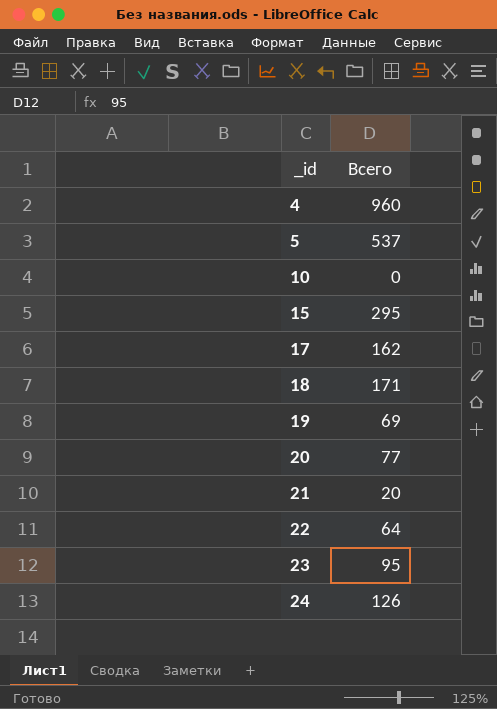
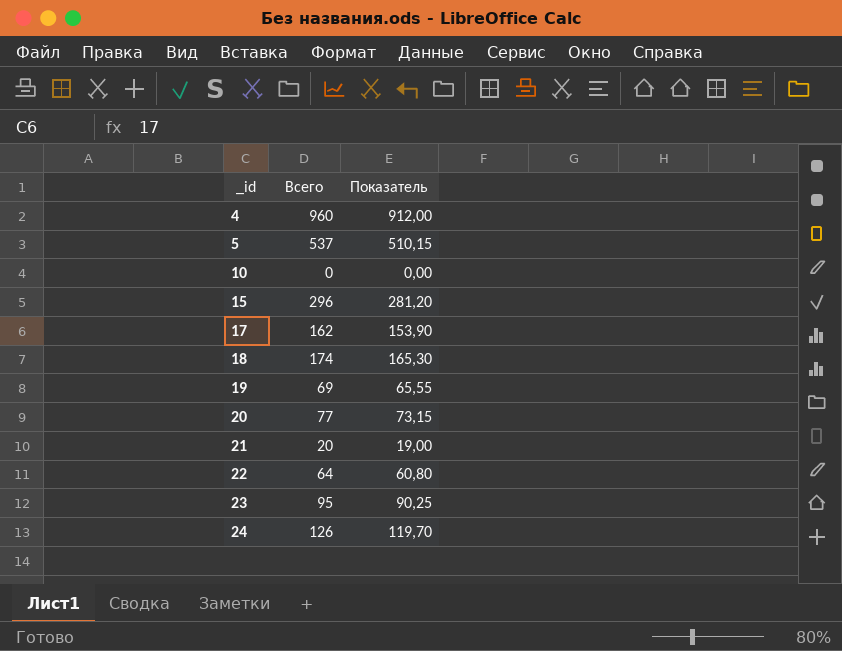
column Показатель | formula: none -> [Всего] * 0,95
15 | Всего: 295 -> 296
18 | Всего: 171 -> 174

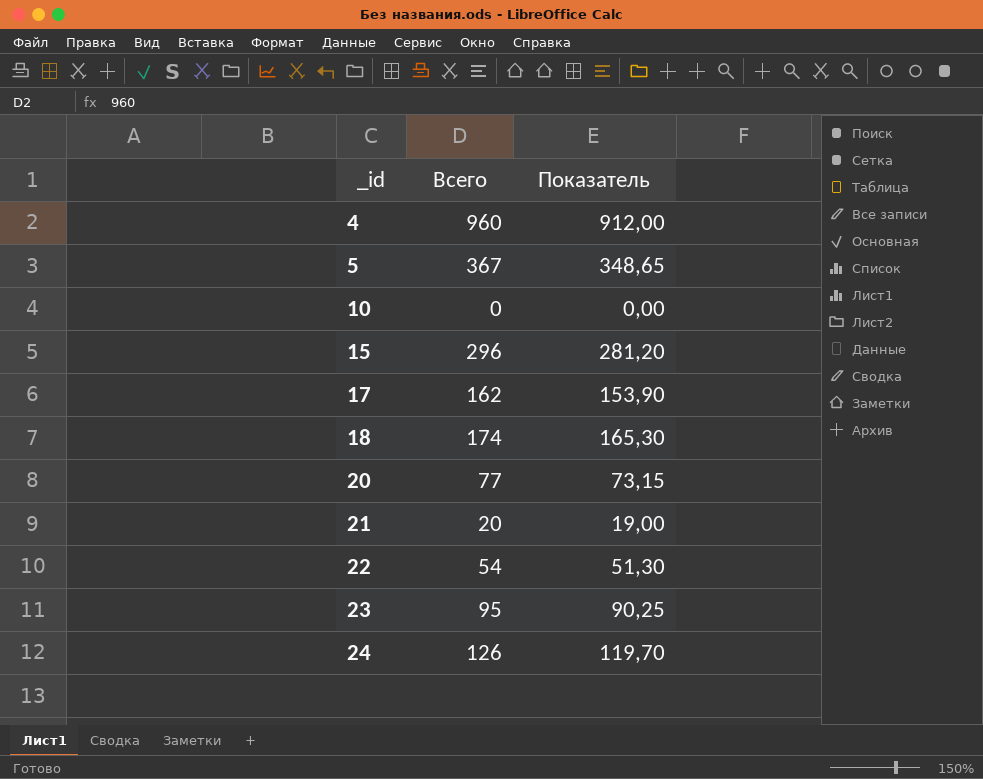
row 19: 69 | 65,55 -> none
5 | Всего: 537 -> 367
5 | Показатель: 510,15 -> 348,65
22 | Всего: 64 -> 54
22 | Показатель: 60,80 -> 51,30

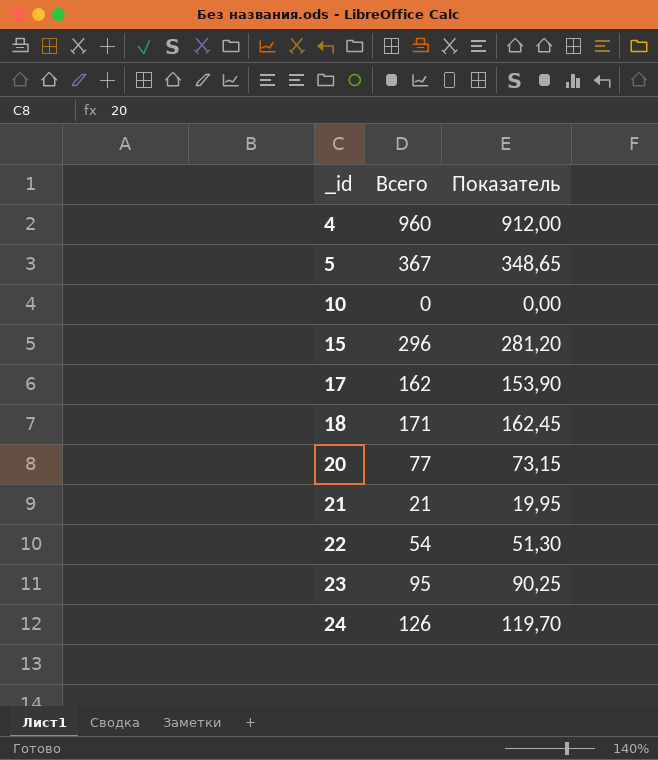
18 | Всего: 174 -> 171
18 | Показатель: 165,30 -> 162,45
21 | Всего: 20 -> 21
21 | Показатель: 19,00 -> 19,95

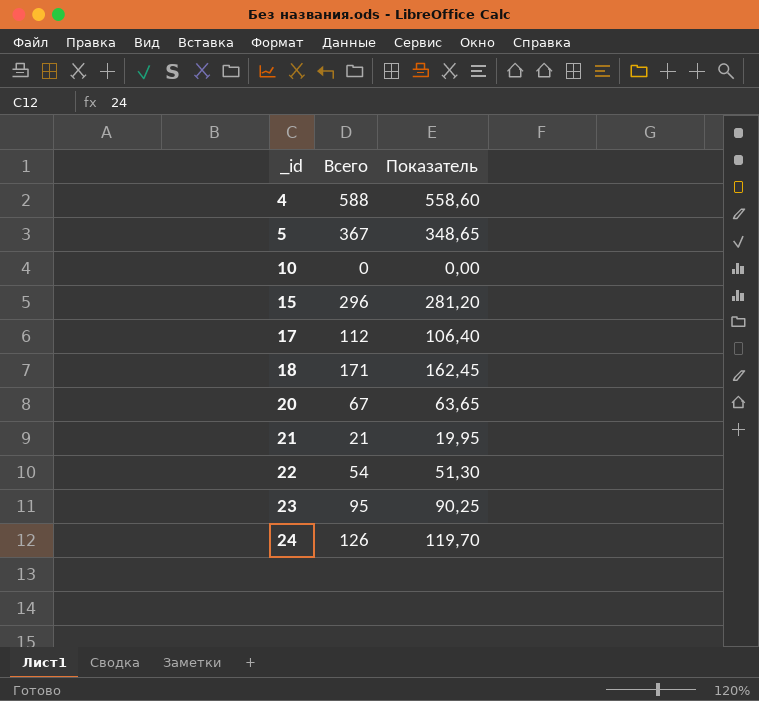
4 | Всего: 960 -> 588
4 | Показатель: 912,00 -> 558,60
17 | Всего: 162 -> 112
17 | Показатель: 153,90 -> 106,40
20 | Всего: 77 -> 67
20 | Показатель: 73,15 -> 63,65

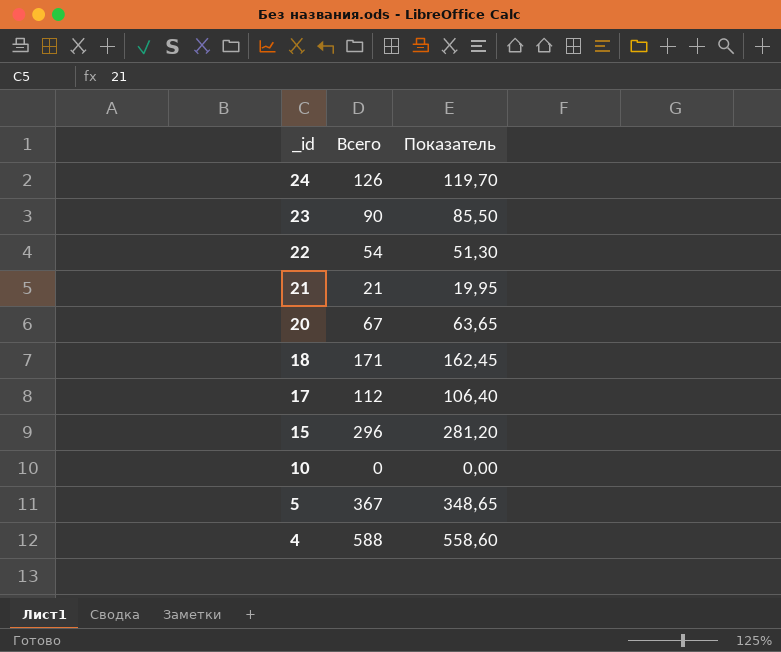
row order: _id ascending -> _id descending
23 | Всего: 95 -> 90
23 | Показатель: 90,25 -> 85,50

